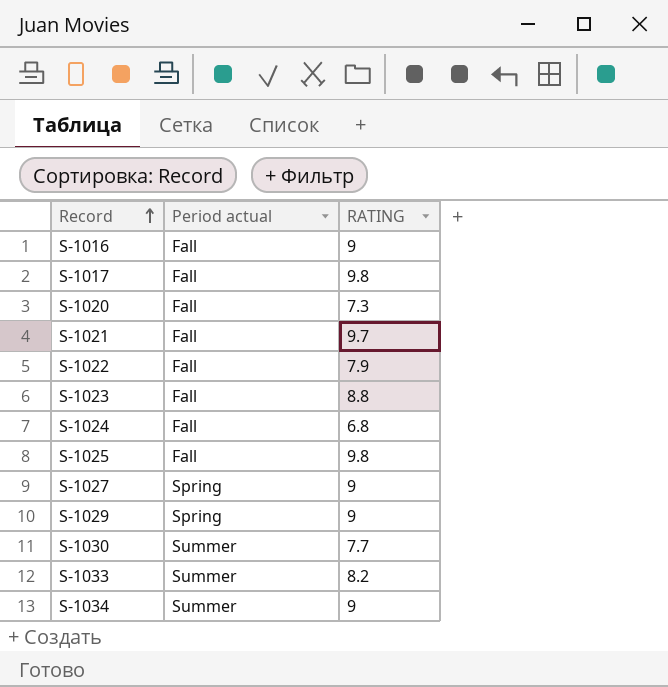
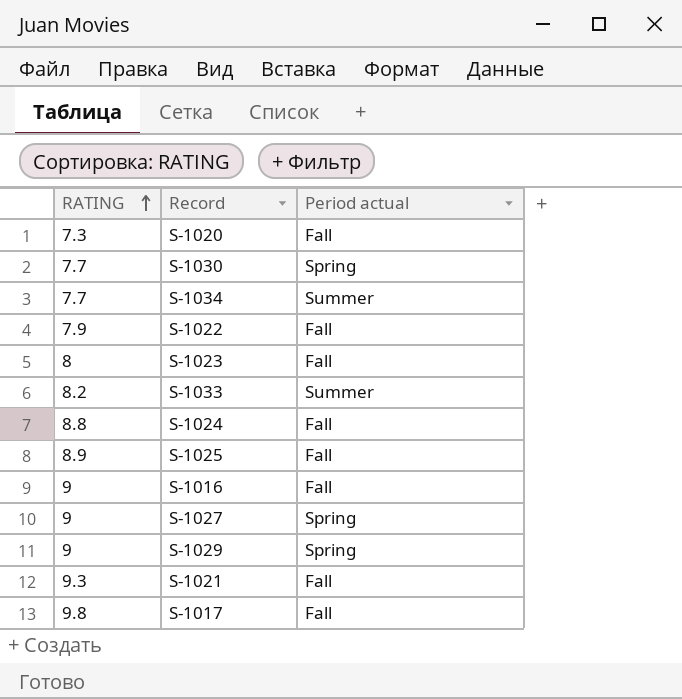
row order: Record ascending -> RATING ascending
column RATING | position: 3 -> 1
S-1030 | Period actual: Summer -> Spring
S-1034 | RATING: 9 -> 7.7
S-1023 | RATING: 8.8 -> 8
S-1024 | RATING: 6.8 -> 8.8
S-1025 | RATING: 9.8 -> 8.9
S-1021 | RATING: 9.7 -> 9.3

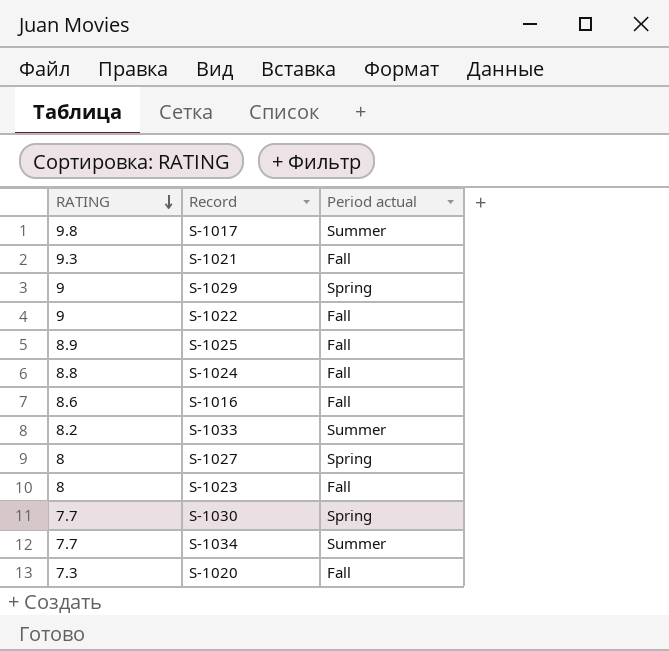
row order: RATING ascending -> RATING descending
S-1017 | Period actual: Fall -> Summer
S-1022 | RATING: 7.9 -> 9
S-1016 | RATING: 9 -> 8.6
S-1027 | RATING: 9 -> 8

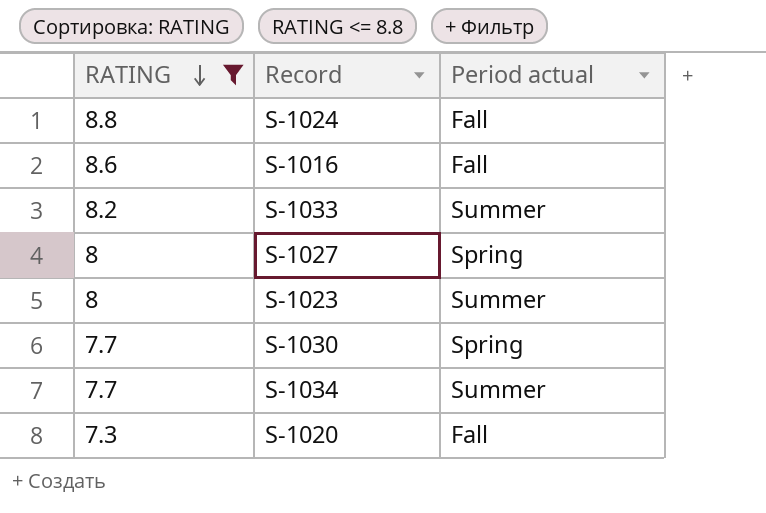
filter: none -> RATING <= 8.8
S-1023 | Period actual: Fall -> Summer

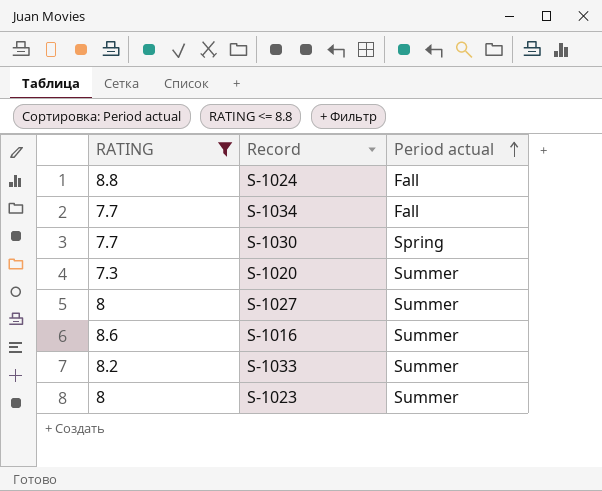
row order: RATING descending -> Period actual ascending
S-1034 | Period actual: Summer -> Fall
S-1020 | Period actual: Fall -> Summer
S-1027 | Period actual: Spring -> Summer
S-1016 | Period actual: Fall -> Summer

